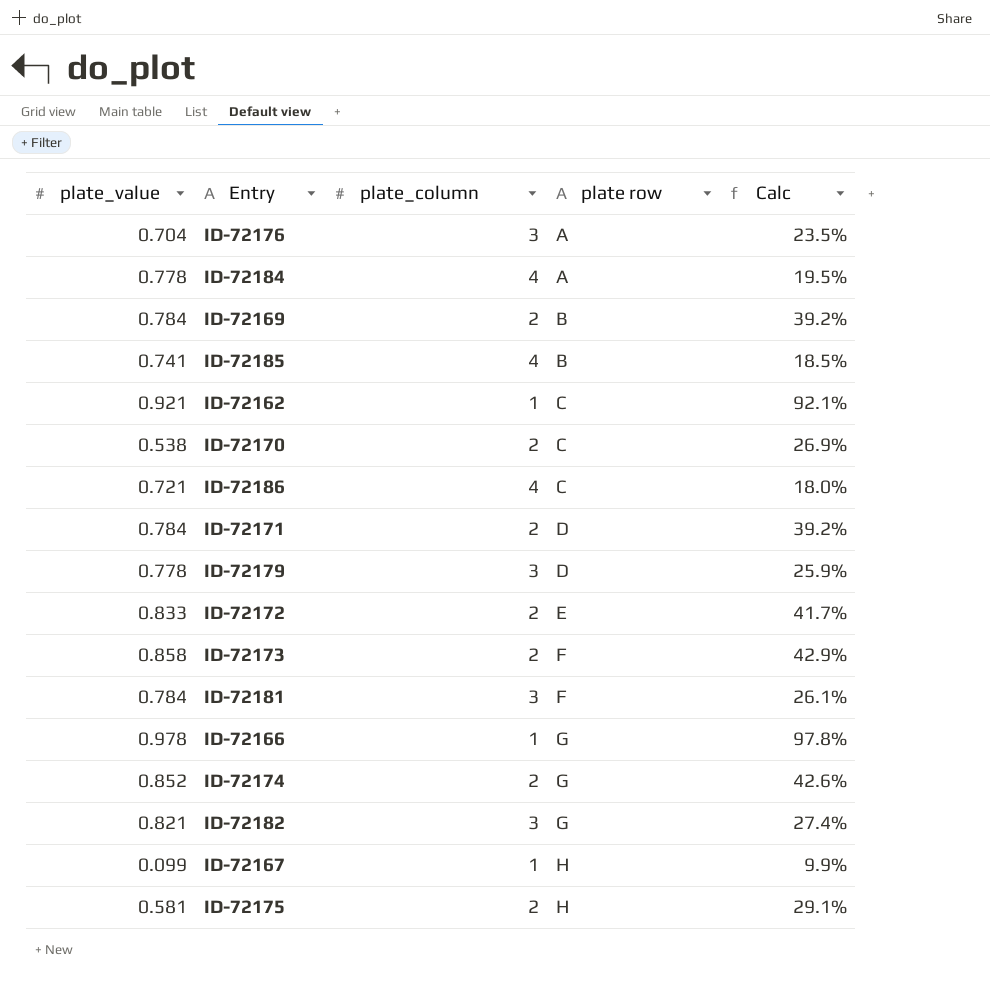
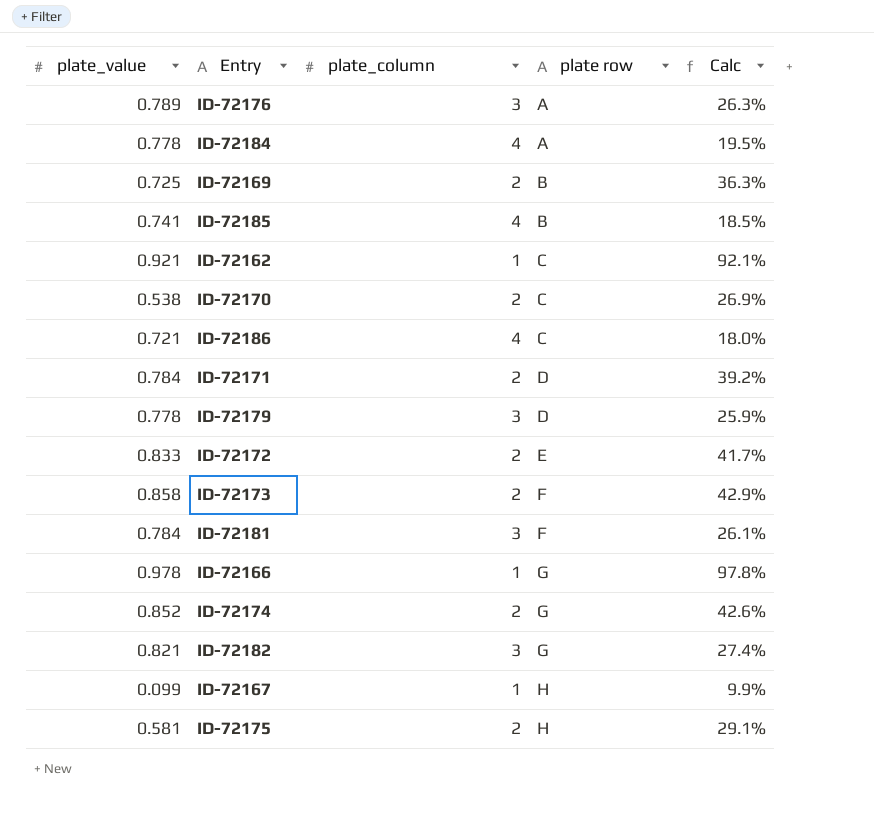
ID-72176 | plate_value: 0.704 -> 0.789
ID-72176 | Calc: 23.5% -> 26.3%
ID-72169 | plate_value: 0.784 -> 0.725
ID-72169 | Calc: 39.2% -> 36.3%

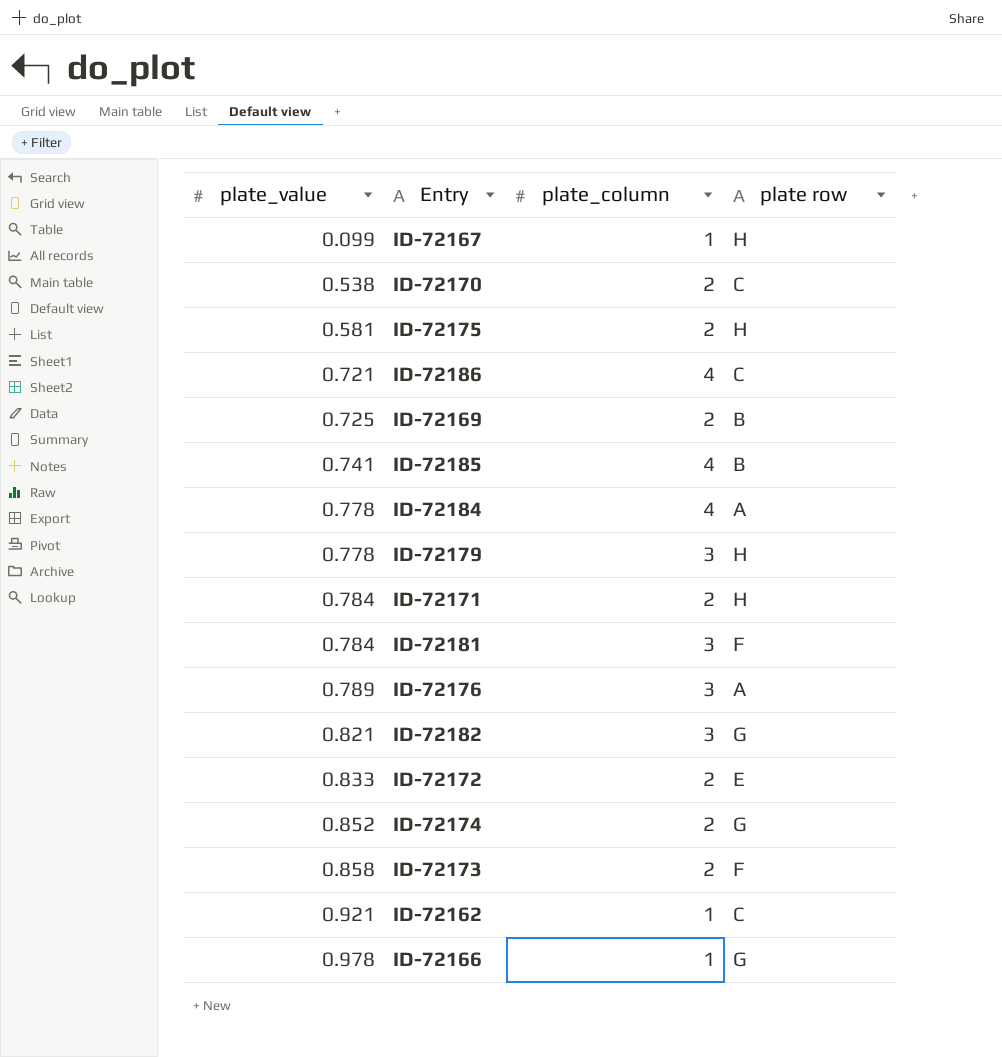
row order: plate row ascending -> plate_value ascending
column Calc | formula: [plate_value] / [plate_column] -> none
ID-72179 | plate row: D -> H
ID-72171 | plate row: D -> H

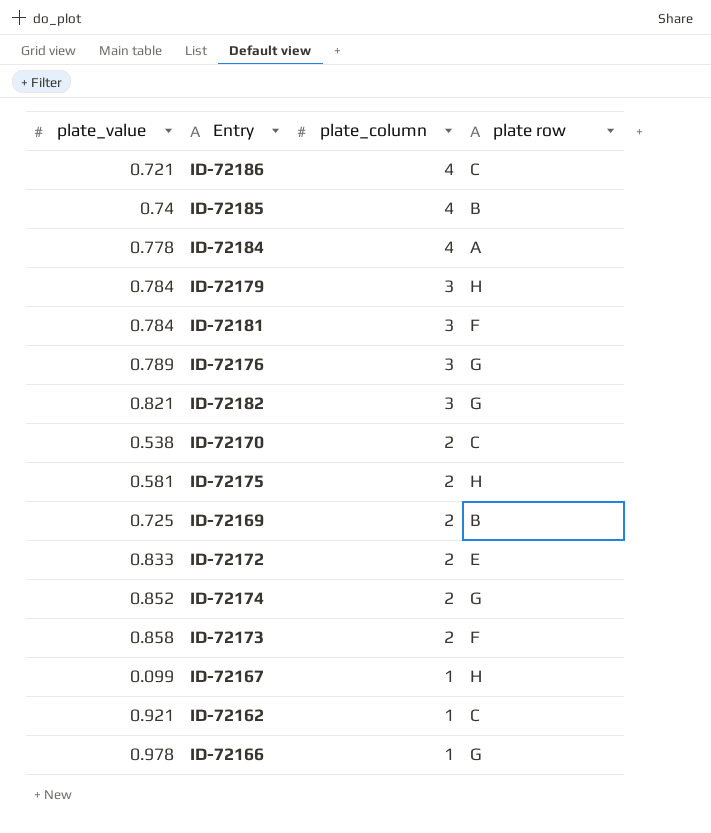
row order: plate_value ascending -> plate_column descending
row ID-72171: 0.784 | 2 | H -> none
ID-72185 | plate_value: 0.741 -> 0.74
ID-72179 | plate_value: 0.778 -> 0.784
ID-72176 | plate row: A -> G

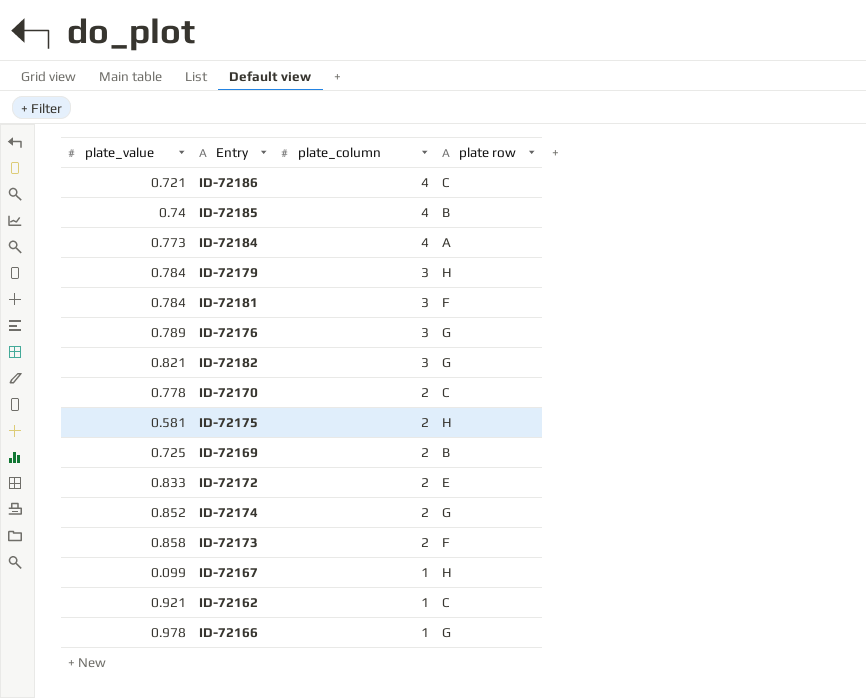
ID-72184 | plate_value: 0.778 -> 0.773
ID-72170 | plate_value: 0.538 -> 0.778

